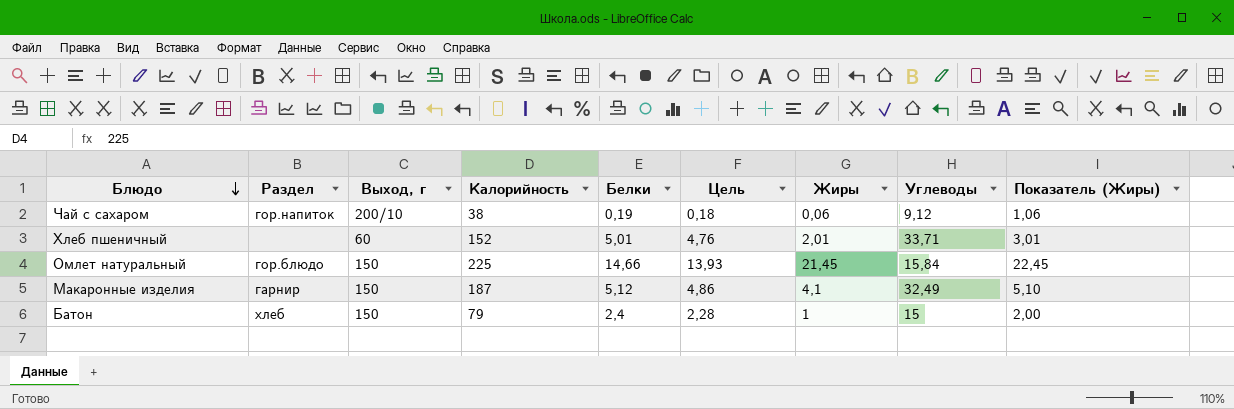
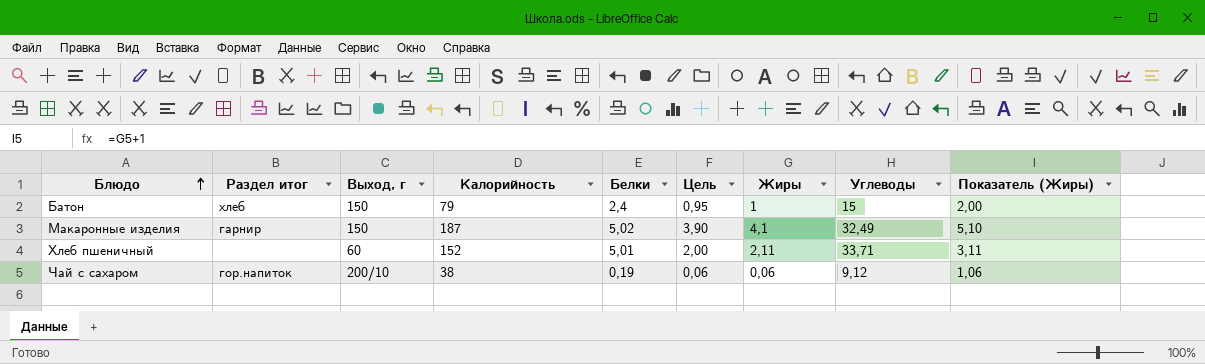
row order: Блюдо descending -> Блюдо ascending
column name: Раздел -> Раздел итог
column Цель | formula: [Белки] * 0,95 -> [Жиры] * 0,95
row Омлет натуральный: гор.блюдо | 150 | 225 | 14,66 | 13,93 | 21,45 | 15,84 | 22,45 -> none
Макаронные изделия | Белки: 5,12 -> 5,02
Хлеб пшеничный | Жиры: 2,01 -> 2,11
Хлеб пшеничный | Показатель (Жиры): 3,01 -> 3,11

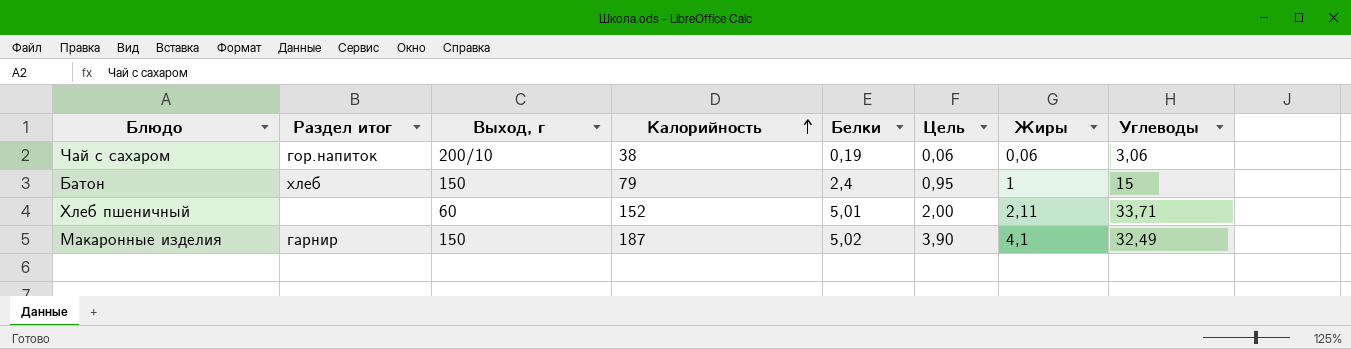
row order: Блюдо ascending -> Калорийность ascending
column Показатель (Жиры) | formula: [Жиры] + 1 -> none
Чай с сахаром | Углеводы: 9,12 -> 3,06

